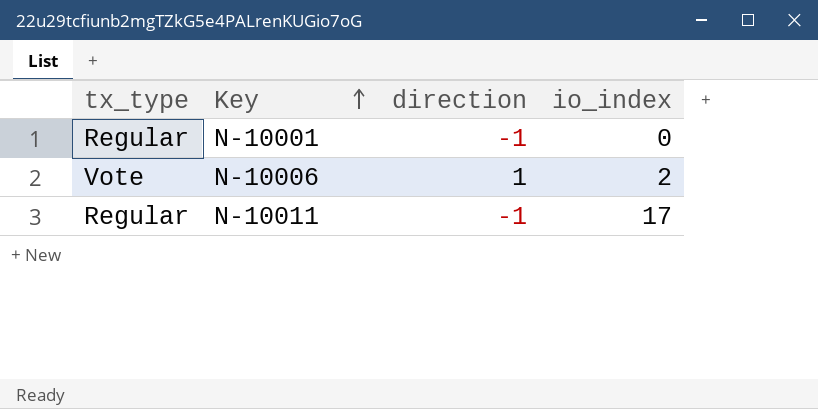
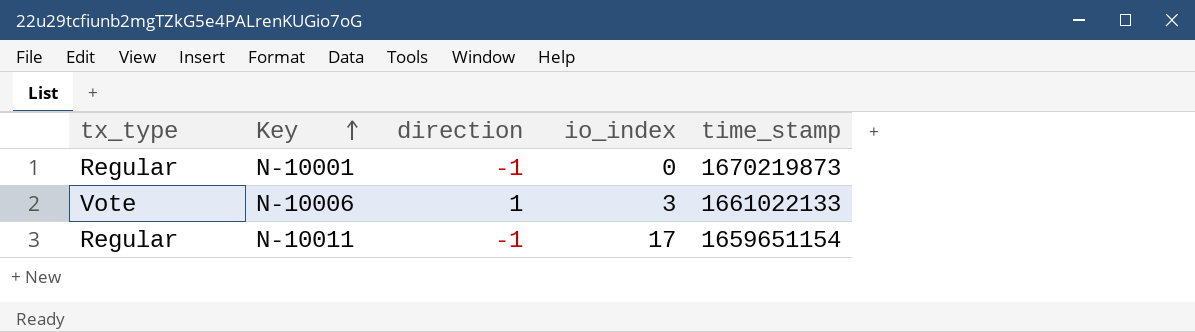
column time_stamp | position: none -> 5
N-10006 | io_index: 2 -> 3

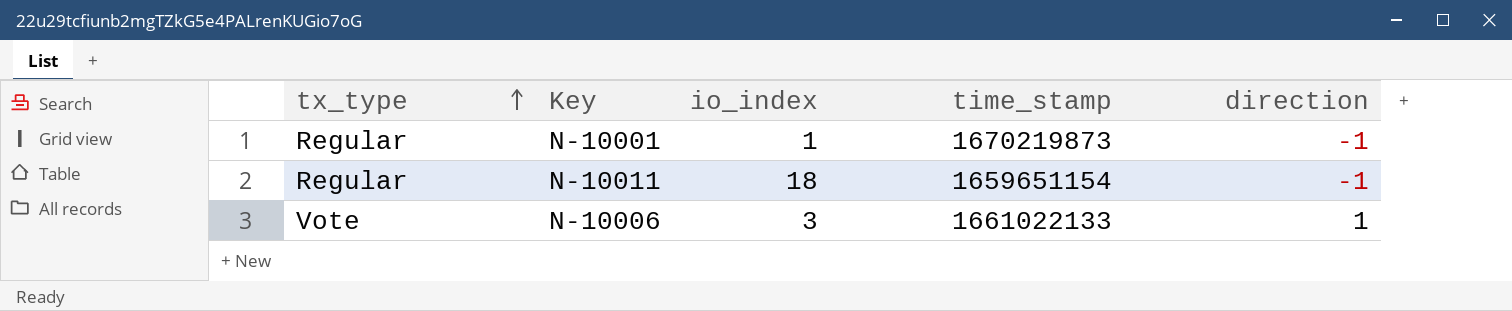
row order: Key ascending -> tx_type ascending
column direction | position: 3 -> 5
N-10001 | io_index: 0 -> 1
N-10011 | io_index: 17 -> 18

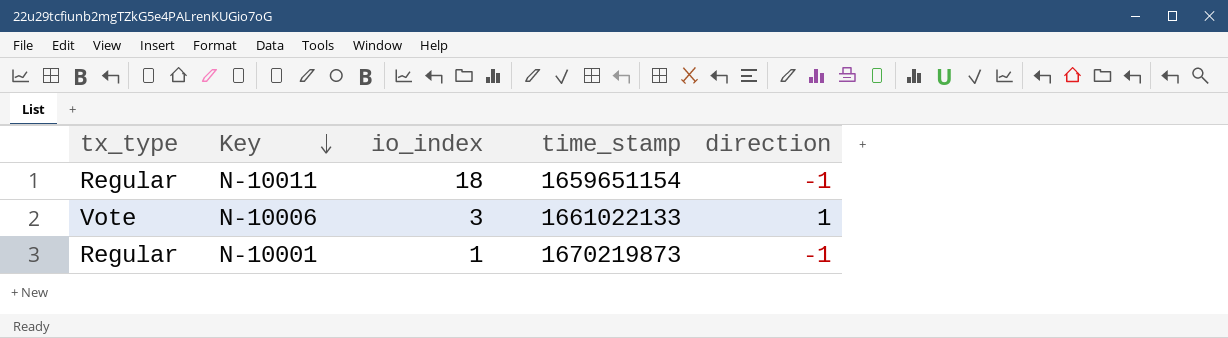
row order: tx_type ascending -> Key descending

